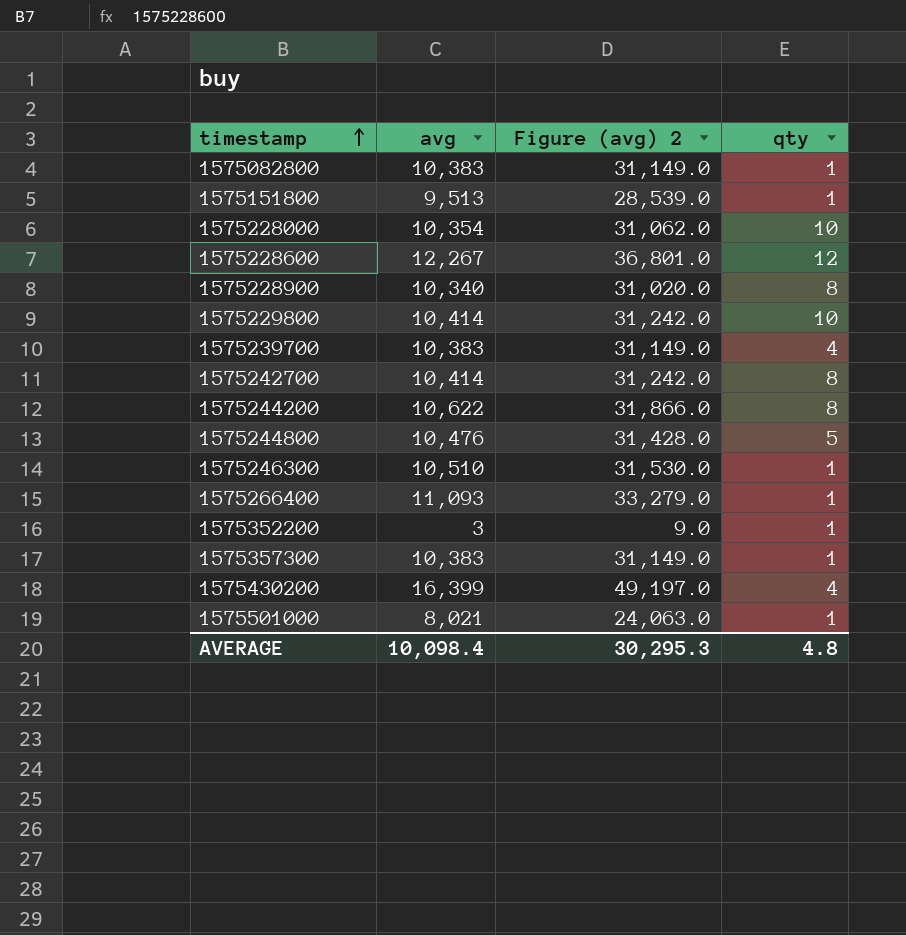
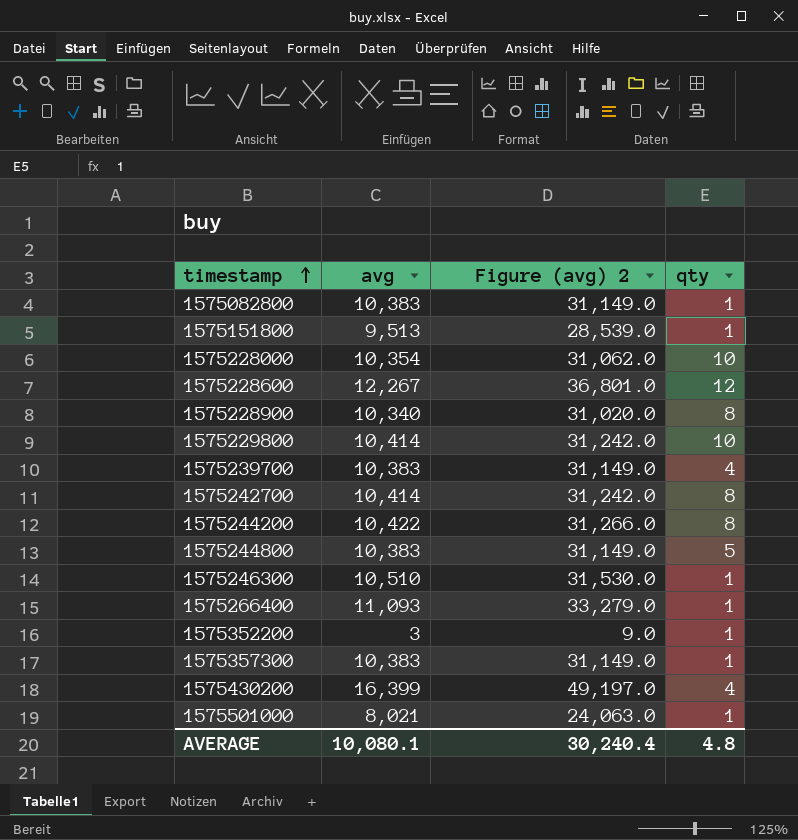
1575244200 | avg: 10,622 -> 10,422
1575244200 | Figure (avg) 2: 31,866.0 -> 31,266.0
1575244800 | avg: 10,476 -> 10,383
1575244800 | Figure (avg) 2: 31,428.0 -> 31,149.0
AVERAGE | avg: 10,098.4 -> 10,080.1
AVERAGE | Figure (avg) 2: 30,295.3 -> 30,240.4

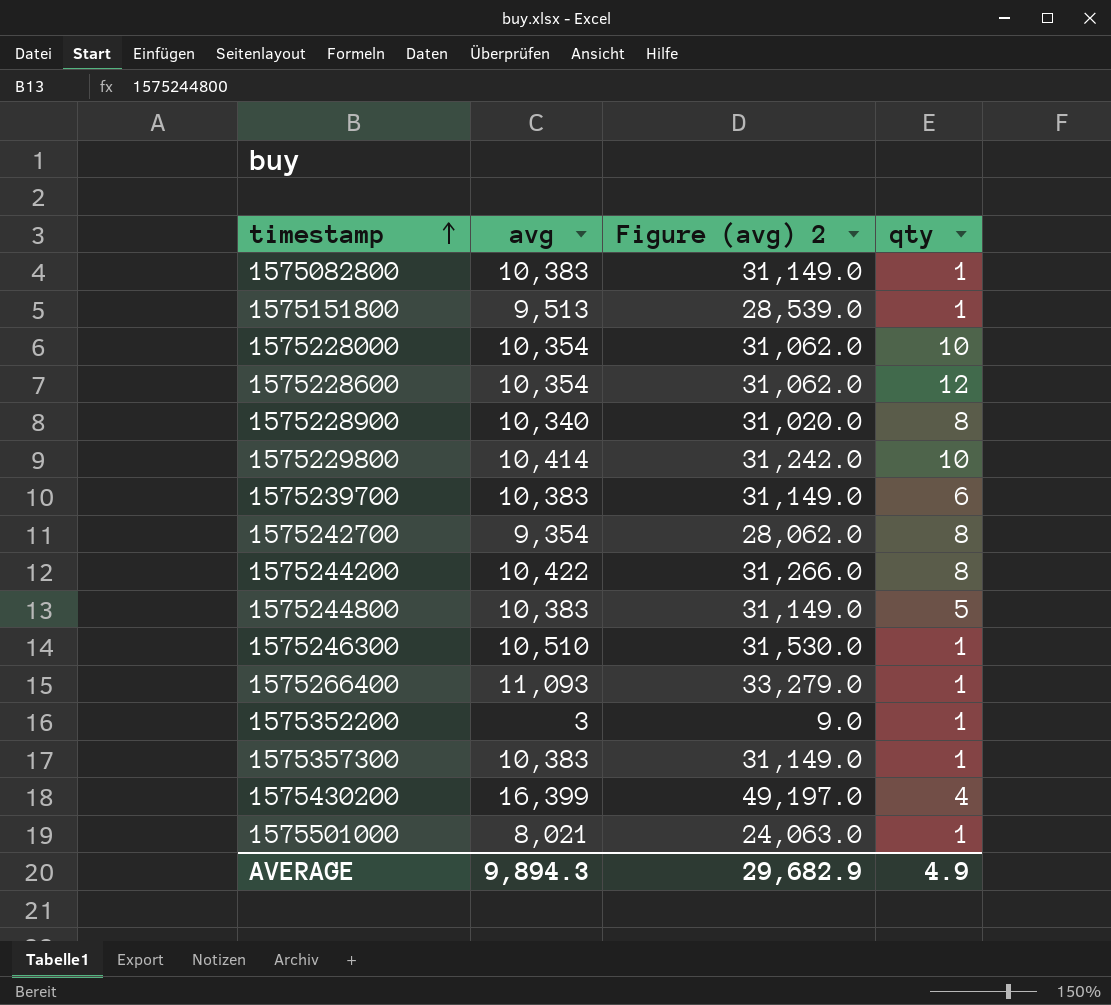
1575228600 | avg: 12,267 -> 10,354
1575228600 | Figure (avg) 2: 36,801.0 -> 31,062.0
1575239700 | qty: 4 -> 6
1575242700 | avg: 10,414 -> 9,354
1575242700 | Figure (avg) 2: 31,242.0 -> 28,062.0
AVERAGE | avg: 10,080.1 -> 9,894.3
AVERAGE | Figure (avg) 2: 30,240.4 -> 29,682.9
AVERAGE | qty: 4.8 -> 4.9

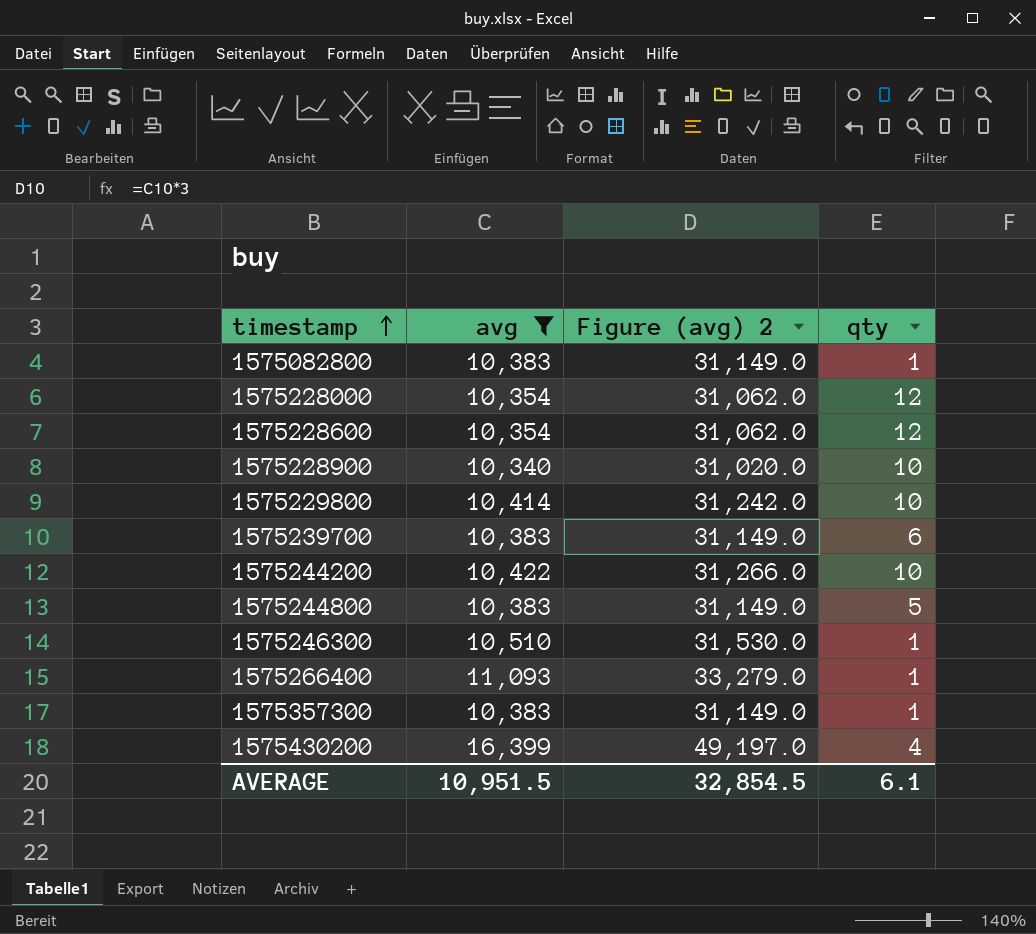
filter: none -> avg >= 10,340
1575228000 | qty: 10 -> 12
1575228900 | qty: 8 -> 10
1575244200 | qty: 8 -> 10
AVERAGE | avg: 9,894.3 -> 10,951.5
AVERAGE | Figure (avg) 2: 29,682.9 -> 32,854.5
AVERAGE | qty: 4.9 -> 6.1

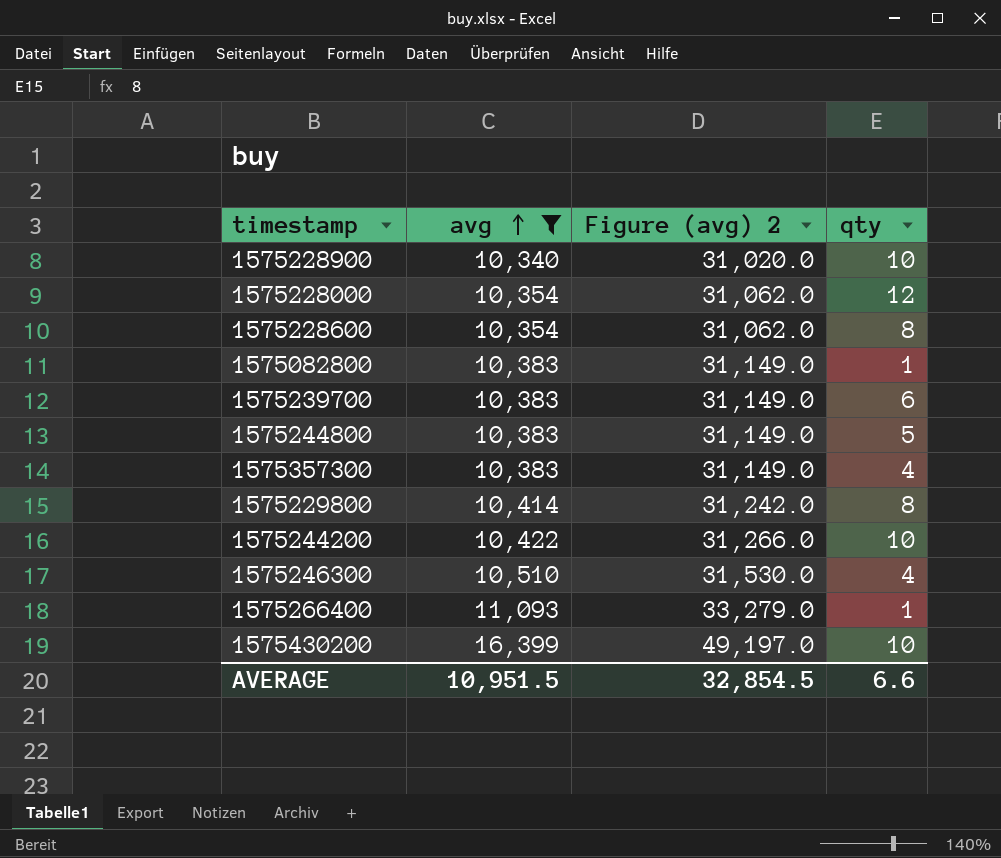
row order: timestamp ascending -> avg ascending
1575228600 | qty: 12 -> 8
1575357300 | qty: 1 -> 4
1575229800 | qty: 10 -> 8
1575246300 | qty: 1 -> 4
1575430200 | qty: 4 -> 10
AVERAGE | qty: 6.1 -> 6.6

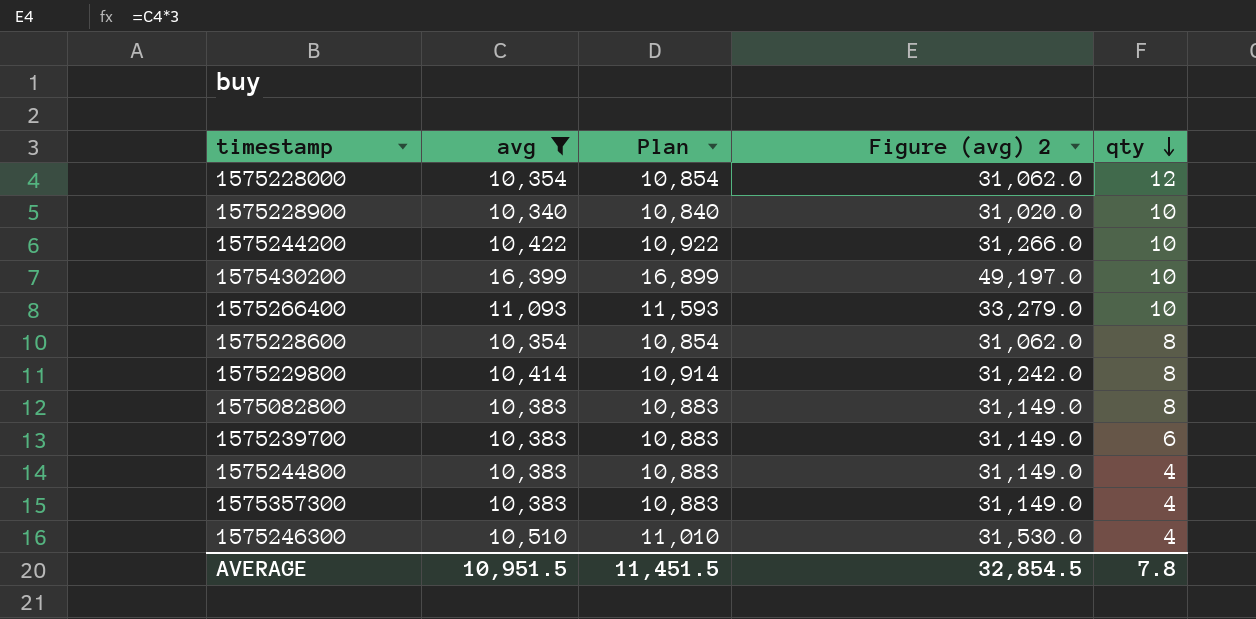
row order: avg ascending -> qty descending
column Plan | formula: none -> [avg] + 500
1575266400 | qty: 1 -> 10
1575082800 | qty: 1 -> 8
1575244800 | qty: 5 -> 4
AVERAGE | qty: 6.6 -> 7.8

